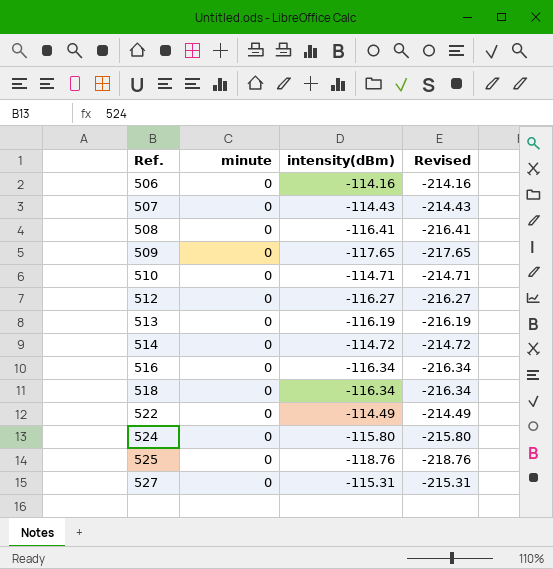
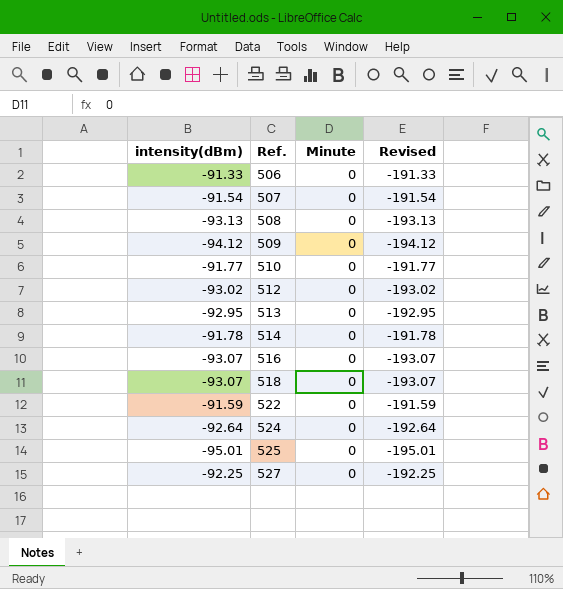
column intensity(dBm) | position: 3 -> 1
column name: minute -> Minute
506 | intensity(dBm): -114.16 -> -91.33
506 | Revised: -214.16 -> -191.33
507 | intensity(dBm): -114.43 -> -91.54
507 | Revised: -214.43 -> -191.54
508 | intensity(dBm): -116.41 -> -93.13
508 | Revised: -216.41 -> -193.13
509 | intensity(dBm): -117.65 -> -94.12
509 | Revised: -217.65 -> -194.12
510 | intensity(dBm): -114.71 -> -91.77
510 | Revised: -214.71 -> -191.77
512 | intensity(dBm): -116.27 -> -93.02
512 | Revised: -216.27 -> -193.02
513 | intensity(dBm): -116.19 -> -92.95
513 | Revised: -216.19 -> -192.95
514 | intensity(dBm): -114.72 -> -91.78
514 | Revised: -214.72 -> -191.78
516 | intensity(dBm): -116.34 -> -93.07
516 | Revised: -216.34 -> -193.07
518 | intensity(dBm): -116.34 -> -93.07
518 | Revised: -216.34 -> -193.07
522 | intensity(dBm): -114.49 -> -91.59
522 | Revised: -214.49 -> -191.59
524 | intensity(dBm): -115.80 -> -92.64
524 | Revised: -215.80 -> -192.64
525 | intensity(dBm): -118.76 -> -95.01
525 | Revised: -218.76 -> -195.01
527 | intensity(dBm): -115.31 -> -92.25
527 | Revised: -215.31 -> -192.25

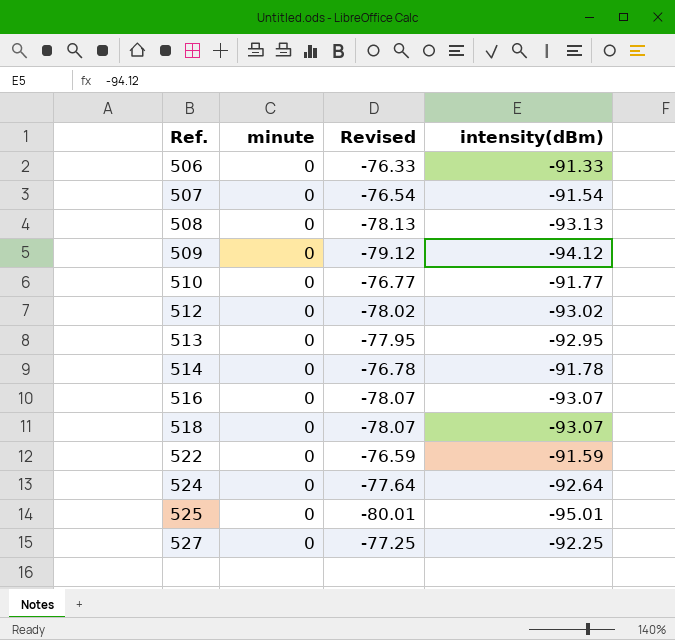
column name: Minute -> minute
column Revised | formula: [intensity(dBm)] - 100 -> [intensity(dBm)] + 15
column intensity(dBm) | position: 1 -> 4

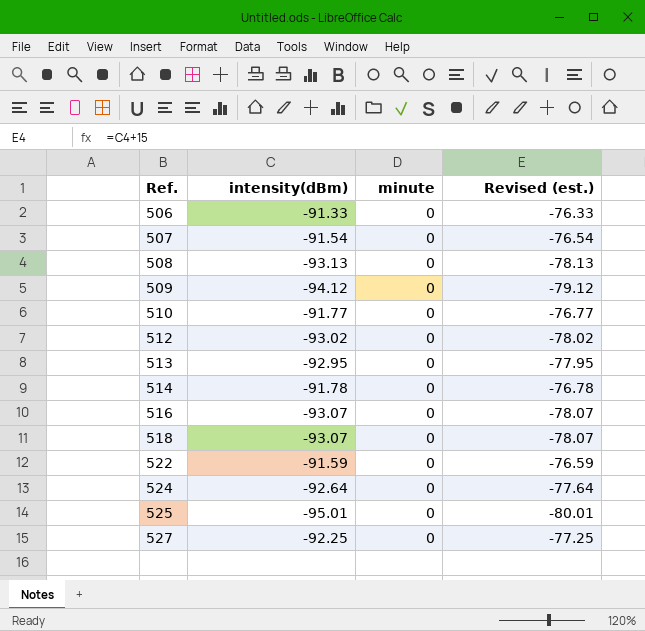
column intensity(dBm) | position: 4 -> 2
column name: Revised -> Revised (est.)

